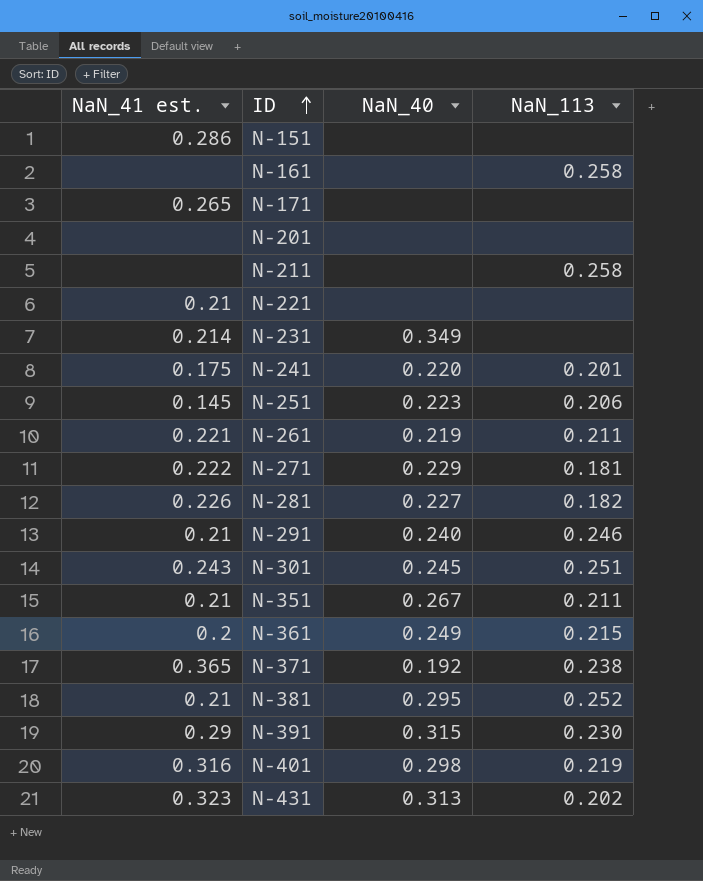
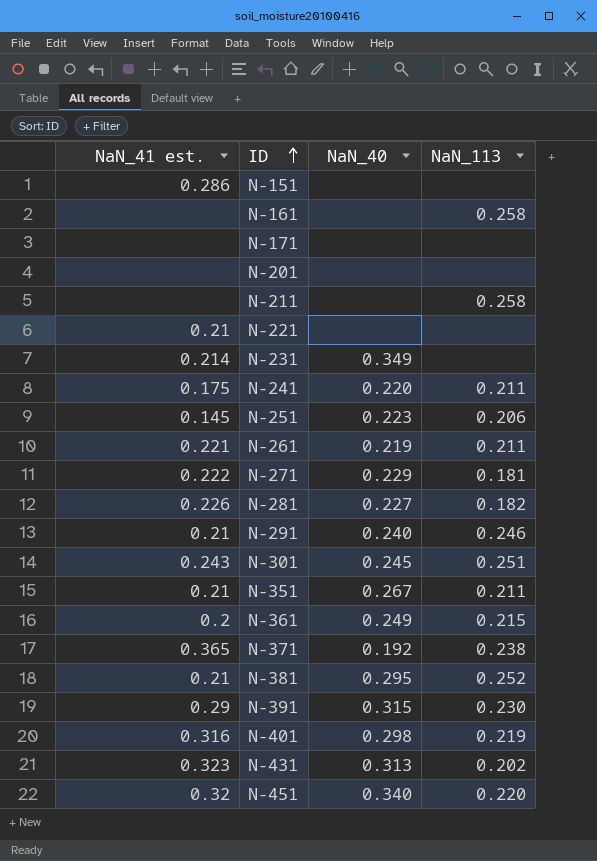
N-171 | NaN_41 est.: 0.265 -> none
N-241 | NaN_113: 0.201 -> 0.211
row N-451: none -> 0.32 | 0.340 | 0.220

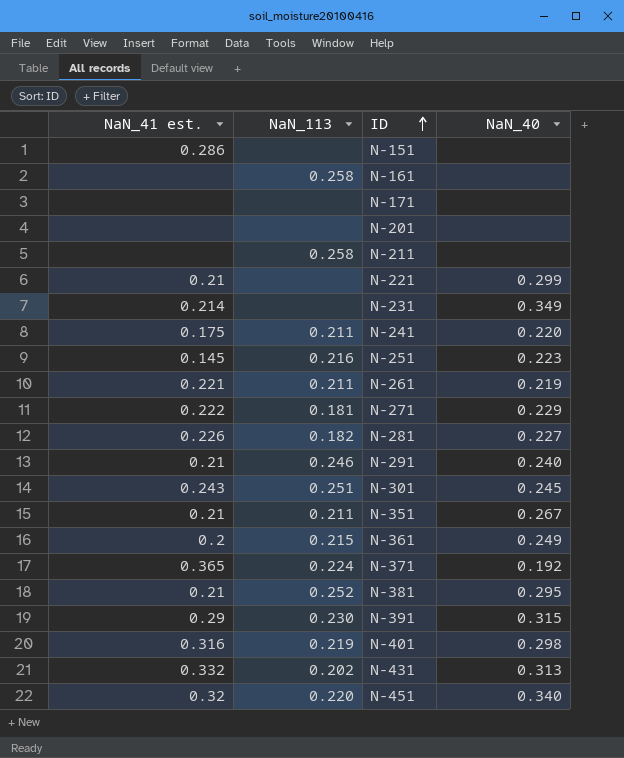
column NaN_113 | position: 4 -> 2
N-221 | NaN_40: none -> 0.299
N-251 | NaN_113: 0.206 -> 0.216
N-371 | NaN_113: 0.238 -> 0.224
N-431 | NaN_41 est.: 0.323 -> 0.332

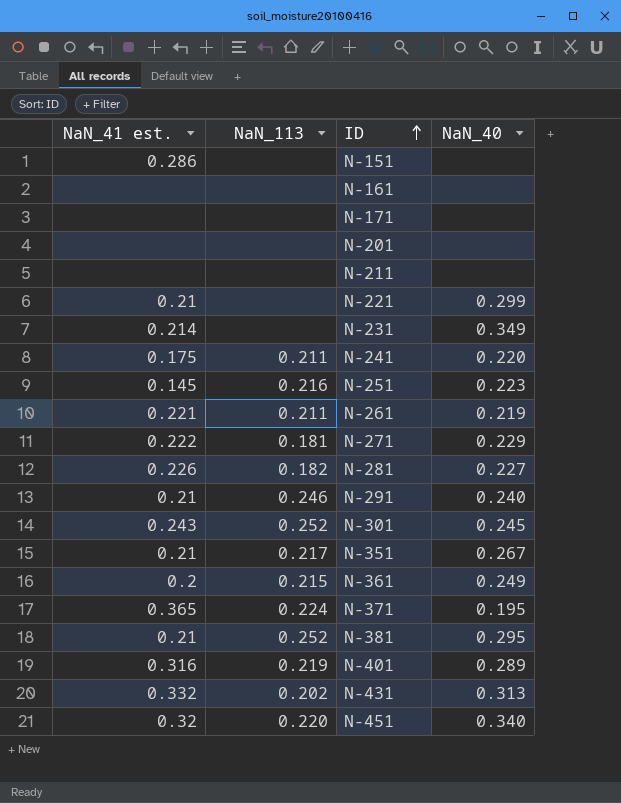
row N-391: 0.29 | 0.230 | 0.315 -> none
N-161 | NaN_113: 0.258 -> none
N-211 | NaN_113: 0.258 -> none
N-301 | NaN_113: 0.251 -> 0.252
N-351 | NaN_113: 0.211 -> 0.217
N-371 | NaN_40: 0.192 -> 0.195
N-401 | NaN_40: 0.298 -> 0.289

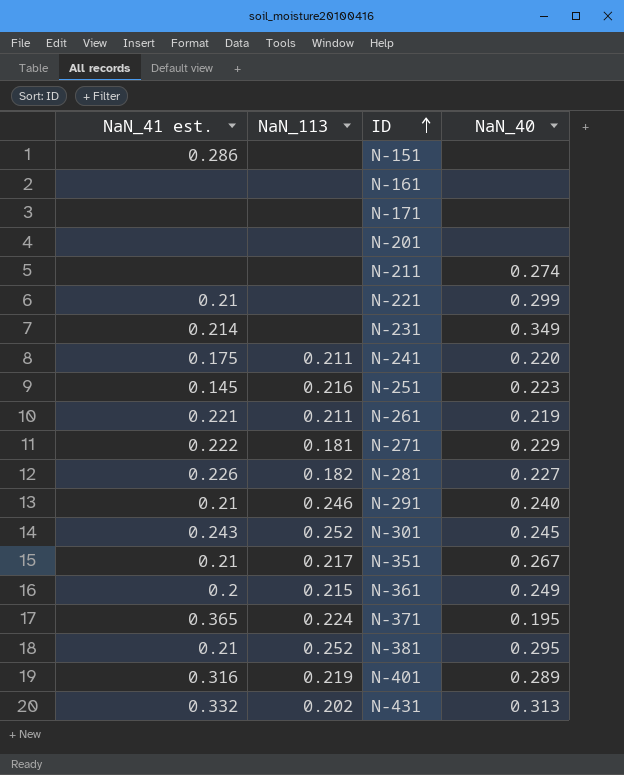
row N-451: 0.32 | 0.220 | 0.340 -> none
N-211 | NaN_40: none -> 0.274

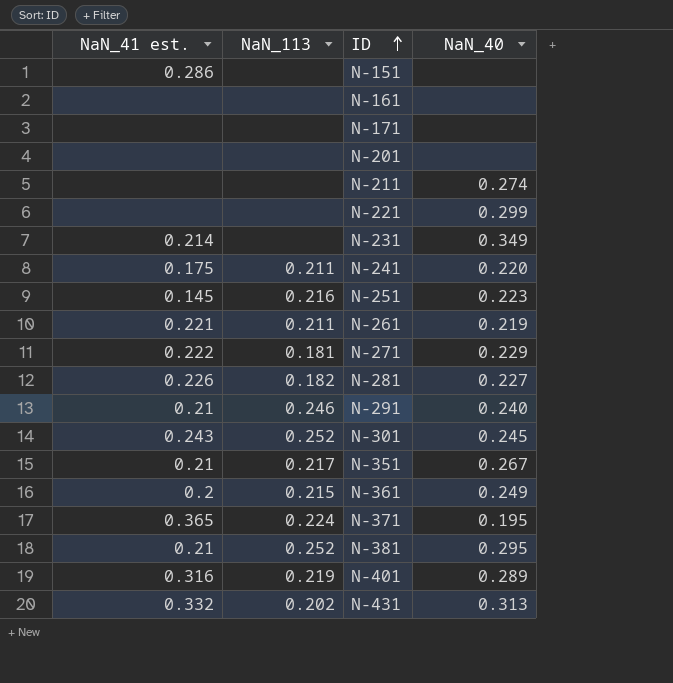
N-221 | NaN_41 est.: 0.21 -> none

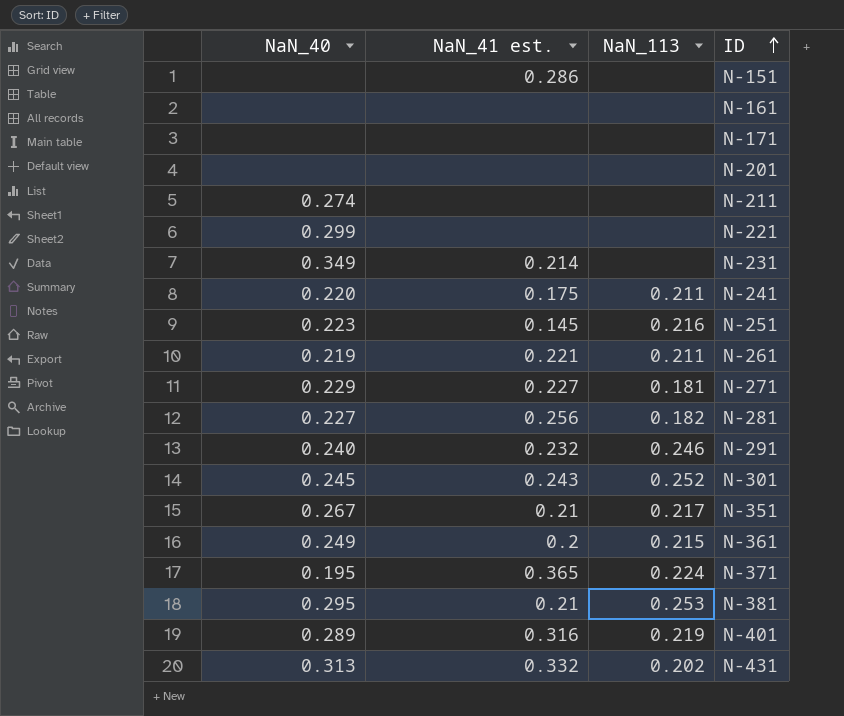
column NaN_40 | position: 4 -> 1
N-271 | NaN_41 est.: 0.222 -> 0.227
N-281 | NaN_41 est.: 0.226 -> 0.256
N-291 | NaN_41 est.: 0.21 -> 0.232
N-381 | NaN_113: 0.252 -> 0.253

